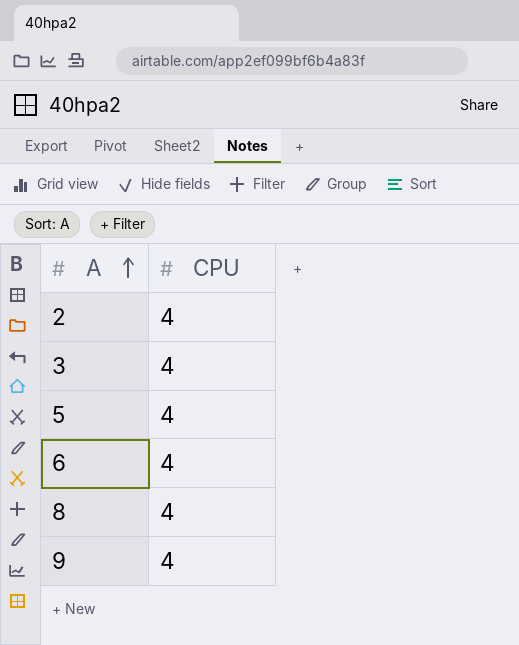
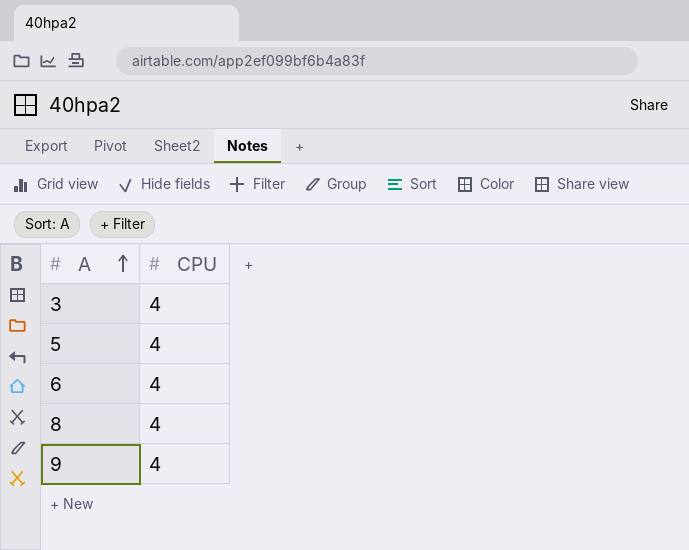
row 2: 4 -> none

